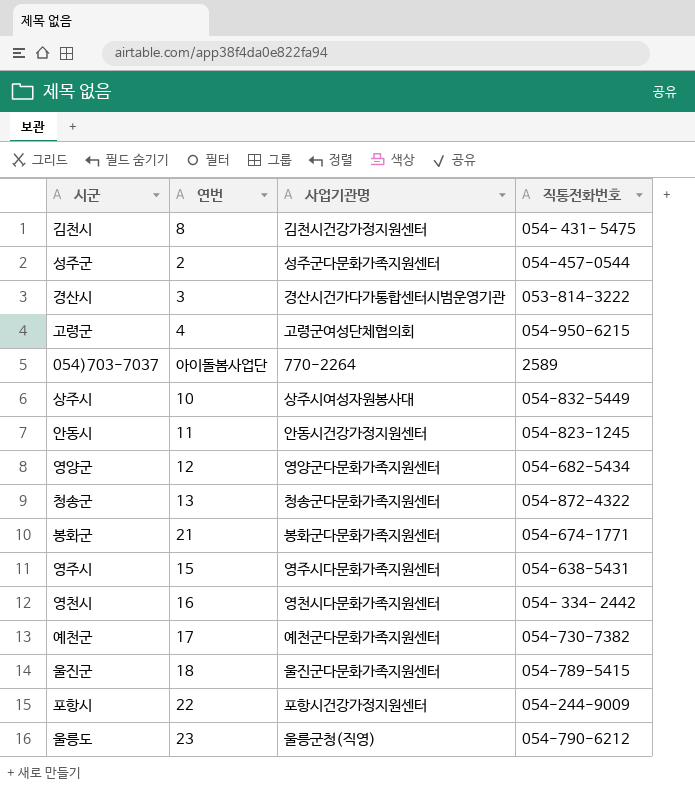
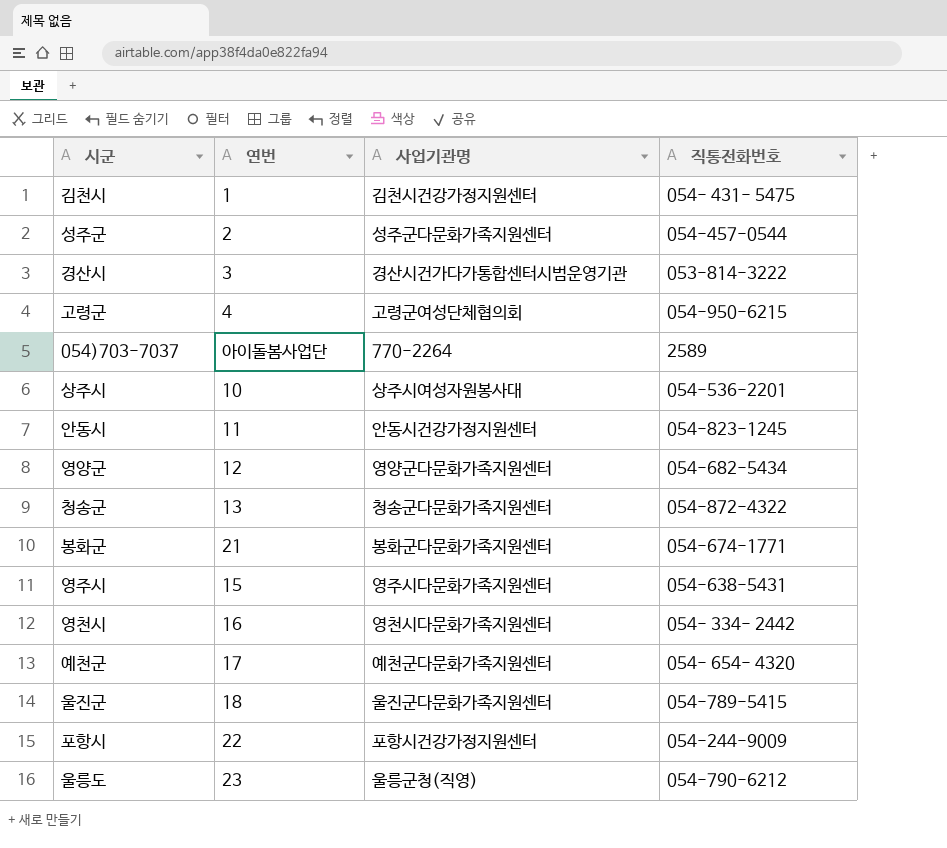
김천시 | 연번: 8 -> 1
상주시 | 직통전화번호: 054-832-5449 -> 054-536-2201
예천군 | 직통전화번호: 054-730-7382 -> 054- 654- 4320

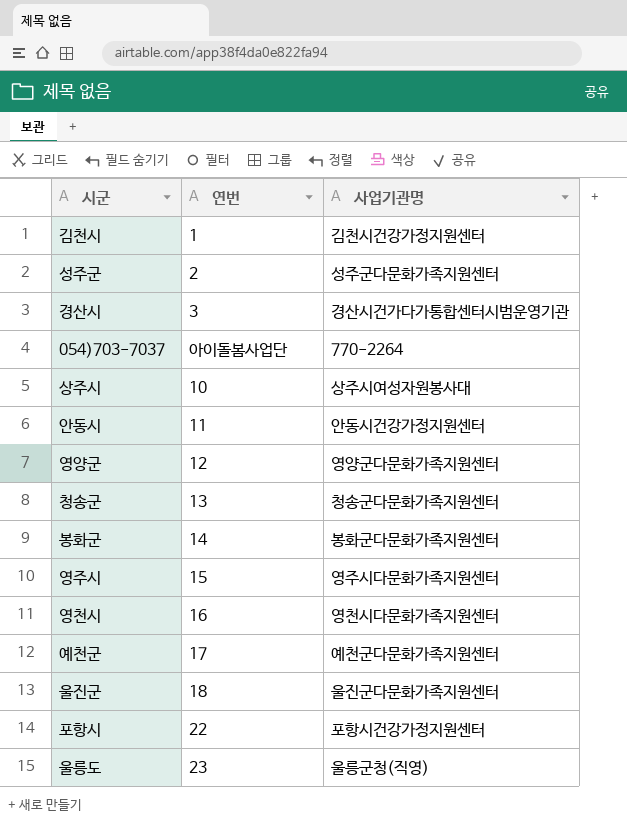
column 직통전화번호 | position: 4 -> none
row 고령군: 4 | 고령군여성단체협의회 | 054-950-6215 -> none
봉화군 | 연번: 21 -> 14

